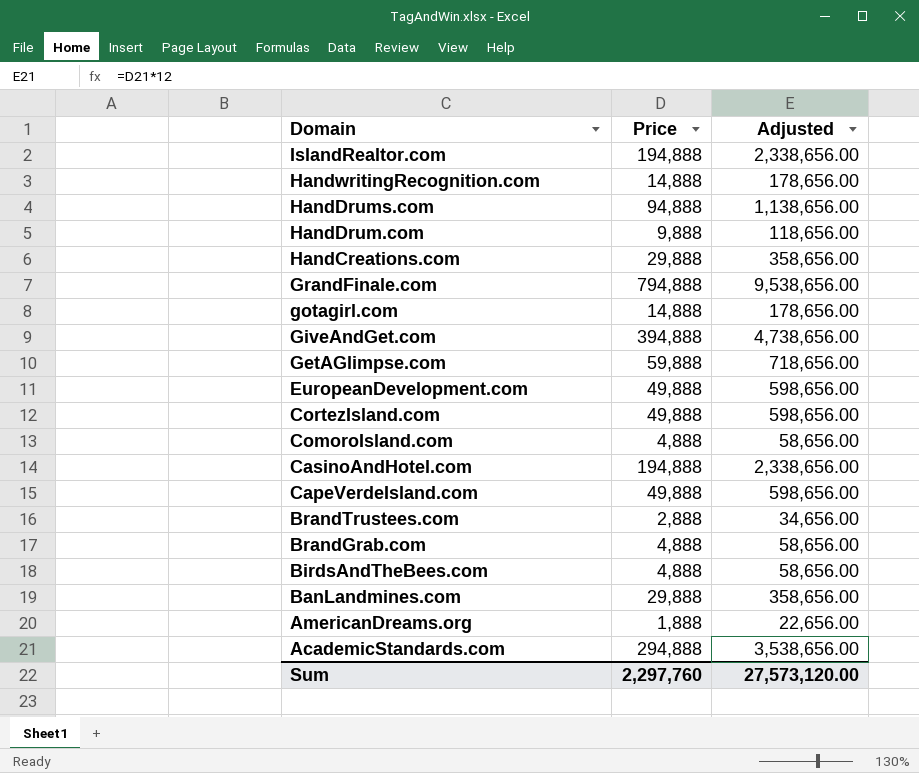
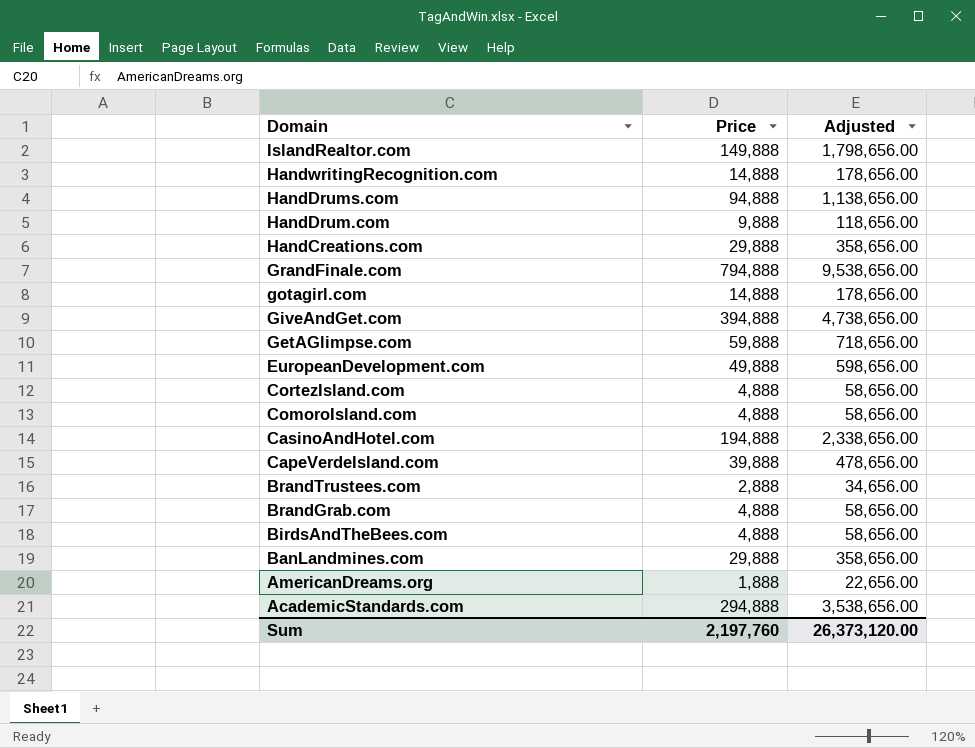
IslandRealtor.com | Price: 194,888 -> 149,888
IslandRealtor.com | Adjusted: 2,338,656.00 -> 1,798,656.00
CortezIsland.com | Price: 49,888 -> 4,888
CortezIsland.com | Adjusted: 598,656.00 -> 58,656.00
CapeVerdeIsland.com | Price: 49,888 -> 39,888
CapeVerdeIsland.com | Adjusted: 598,656.00 -> 478,656.00
Sum | Price: 2,297,760 -> 2,197,760
Sum | Adjusted: 27,573,120.00 -> 26,373,120.00

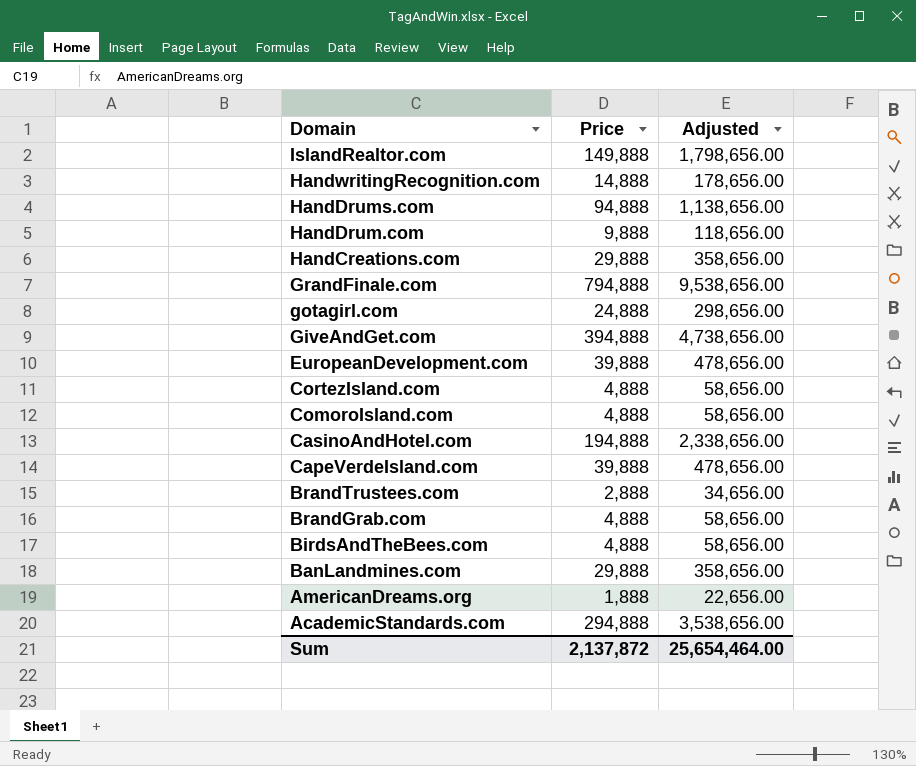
row GetAGlimpse.com: 59,888 | 718,656.00 -> none
gotagirl.com | Price: 14,888 -> 24,888
gotagirl.com | Adjusted: 178,656.00 -> 298,656.00
EuropeanDevelopment.com | Price: 49,888 -> 39,888
EuropeanDevelopment.com | Adjusted: 598,656.00 -> 478,656.00
Sum | Price: 2,197,760 -> 2,137,872
Sum | Adjusted: 26,373,120.00 -> 25,654,464.00

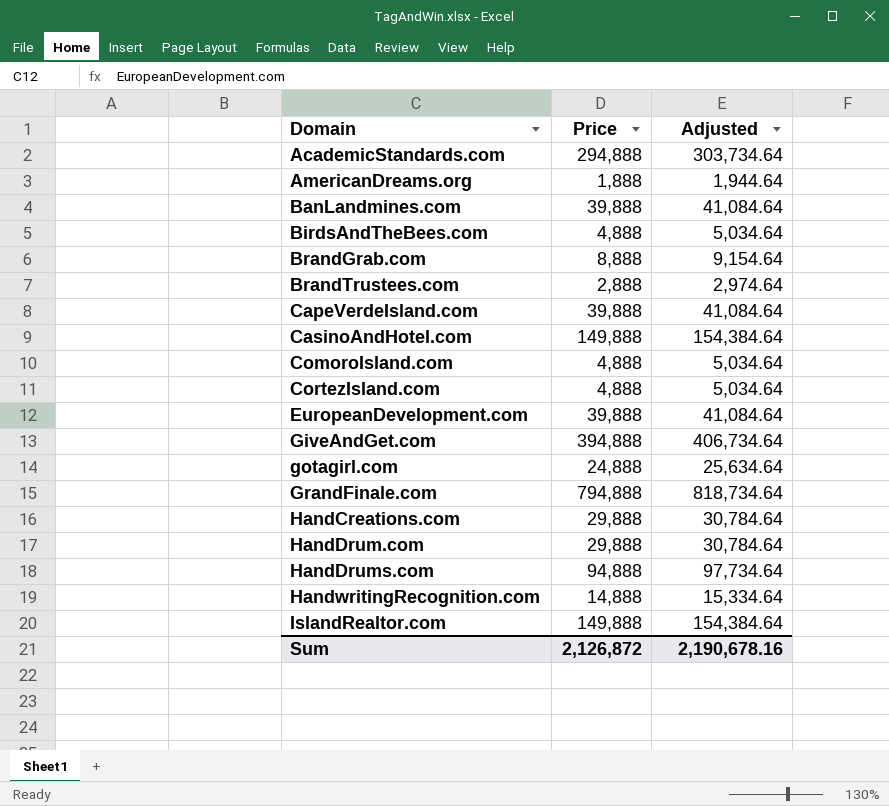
row order: Domain descending -> Domain ascending
column Adjusted | formula: [Price] * 12 -> [Price] * 1.03
BanLandmines.com | Price: 29,888 -> 39,888
BrandGrab.com | Price: 4,888 -> 8,888
CasinoAndHotel.com | Price: 194,888 -> 149,888
HandDrum.com | Price: 9,888 -> 29,888
Sum | Price: 2,137,872 -> 2,126,872
Sum | Adjusted: 25,654,464.00 -> 2,190,678.16

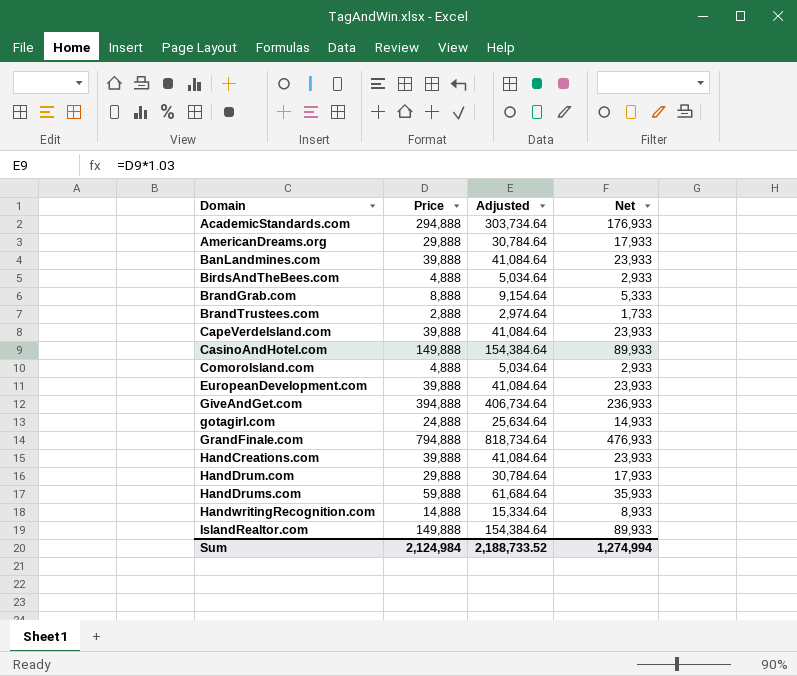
column Net | formula: none -> [Price] * 0.6
row CortezIsland.com: 4,888 | 5,034.64 -> none
AmericanDreams.org | Price: 1,888 -> 29,888
AmericanDreams.org | Adjusted: 1,944.64 -> 30,784.64
HandCreations.com | Price: 29,888 -> 39,888
HandCreations.com | Adjusted: 30,784.64 -> 41,084.64
HandDrums.com | Price: 94,888 -> 59,888
HandDrums.com | Adjusted: 97,734.64 -> 61,684.64
Sum | Price: 2,126,872 -> 2,124,984
Sum | Adjusted: 2,190,678.16 -> 2,188,733.52

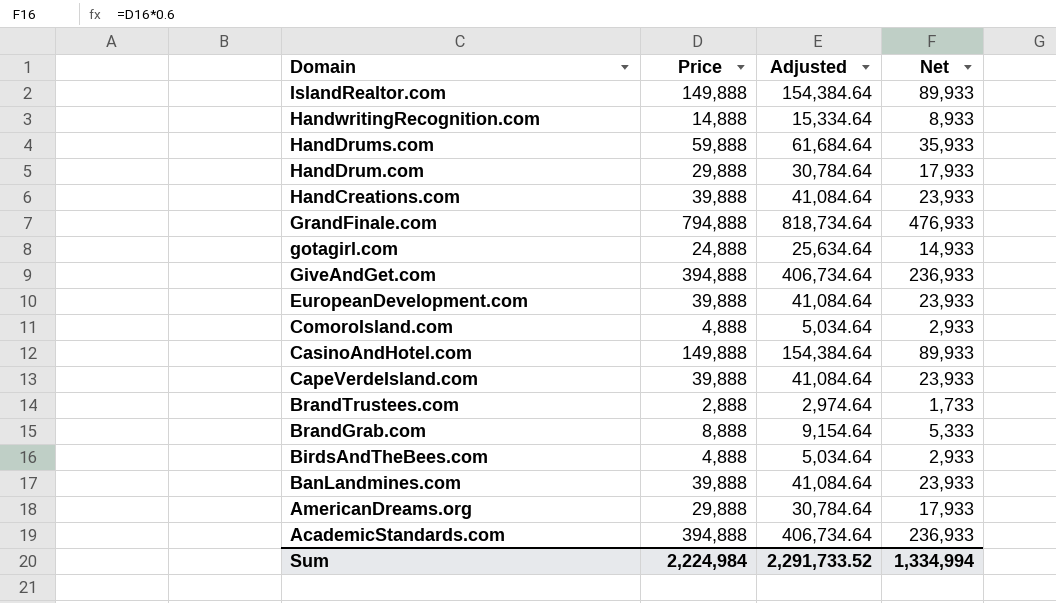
row order: Domain ascending -> Domain descending
AcademicStandards.com | Price: 294,888 -> 394,888
AcademicStandards.com | Adjusted: 303,734.64 -> 406,734.64
AcademicStandards.com | Net: 176,933 -> 236,933
Sum | Price: 2,124,984 -> 2,224,984
Sum | Adjusted: 2,188,733.52 -> 2,291,733.52
Sum | Net: 1,274,994 -> 1,334,994

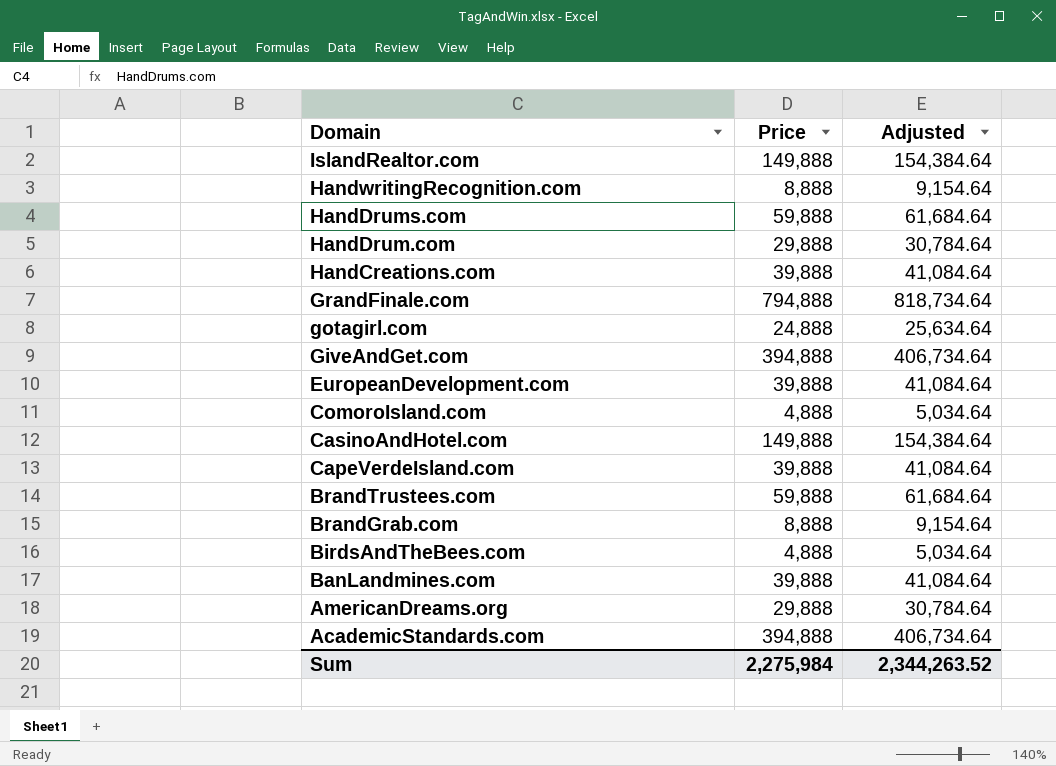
column Net | formula: [Price] * 0.6 -> none
HandwritingRecognition.com | Price: 14,888 -> 8,888
HandwritingRecognition.com | Adjusted: 15,334.64 -> 9,154.64
BrandTrustees.com | Price: 2,888 -> 59,888
BrandTrustees.com | Adjusted: 2,974.64 -> 61,684.64
Sum | Price: 2,224,984 -> 2,275,984
Sum | Adjusted: 2,291,733.52 -> 2,344,263.52

